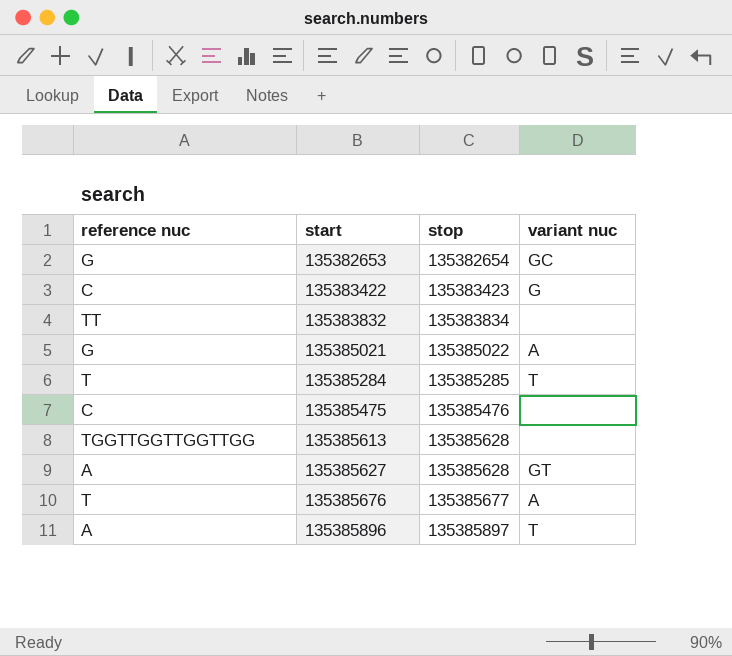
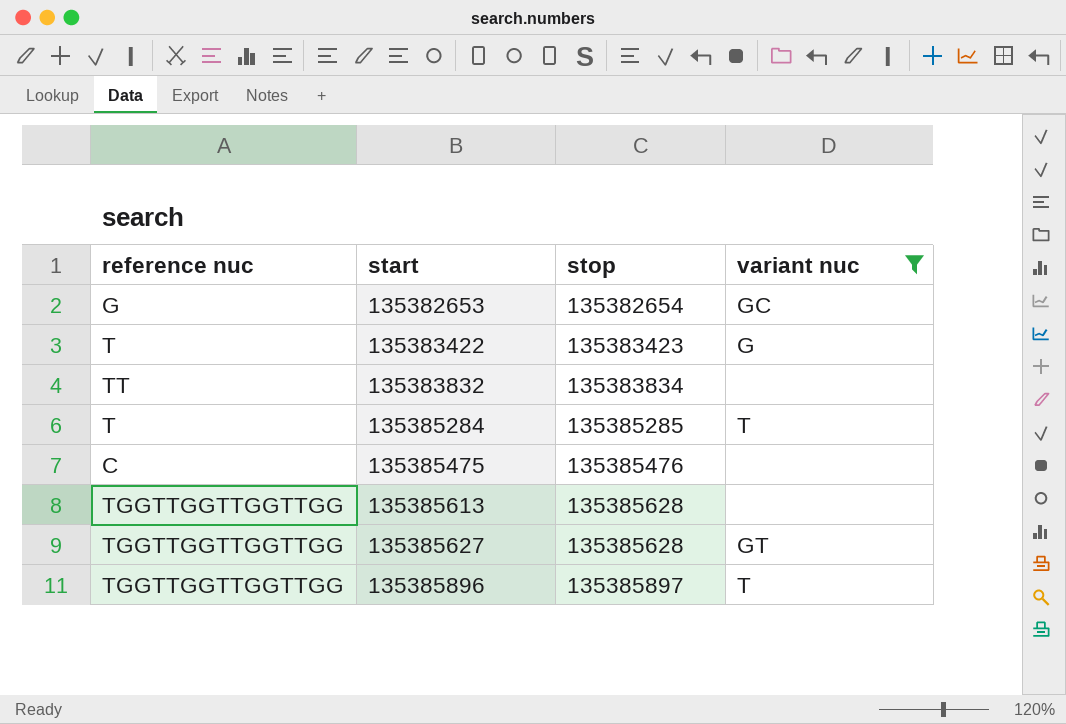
filter: none -> variant nuc != A
135383422 | reference nuc: C -> T
135385627 | reference nuc: A -> TGGTTGGTTGGTTGG
135385896 | reference nuc: A -> TGGTTGGTTGGTTGG

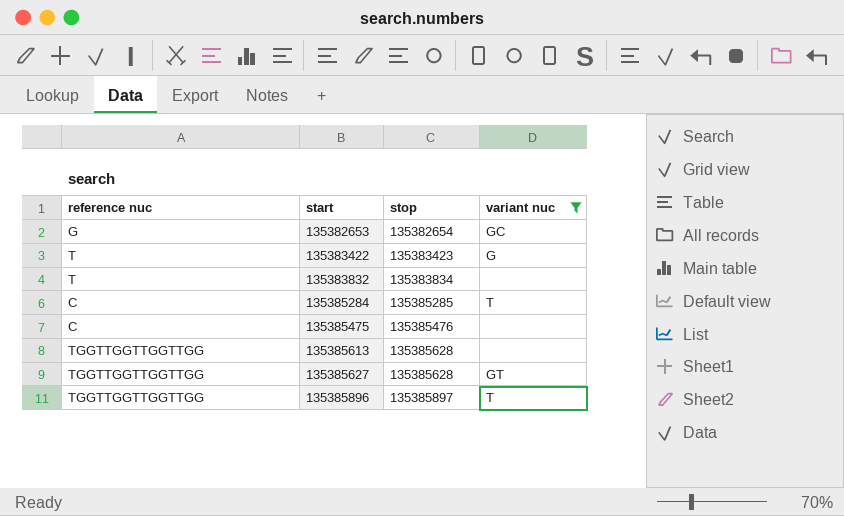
135383832 | reference nuc: TT -> T
135385284 | reference nuc: T -> C

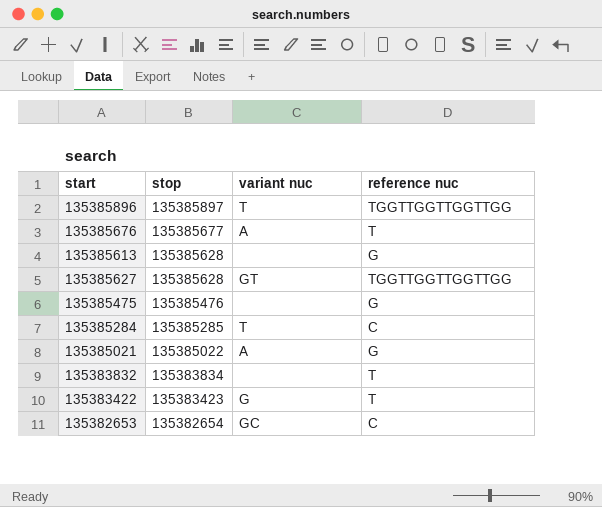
filter: variant nuc != A -> none
row order: start ascending -> stop descending
column reference nuc | position: 1 -> 4
135385613 | reference nuc: TGGTTGGTTGGTTGG -> G
135385475 | reference nuc: C -> G
135382653 | reference nuc: G -> C

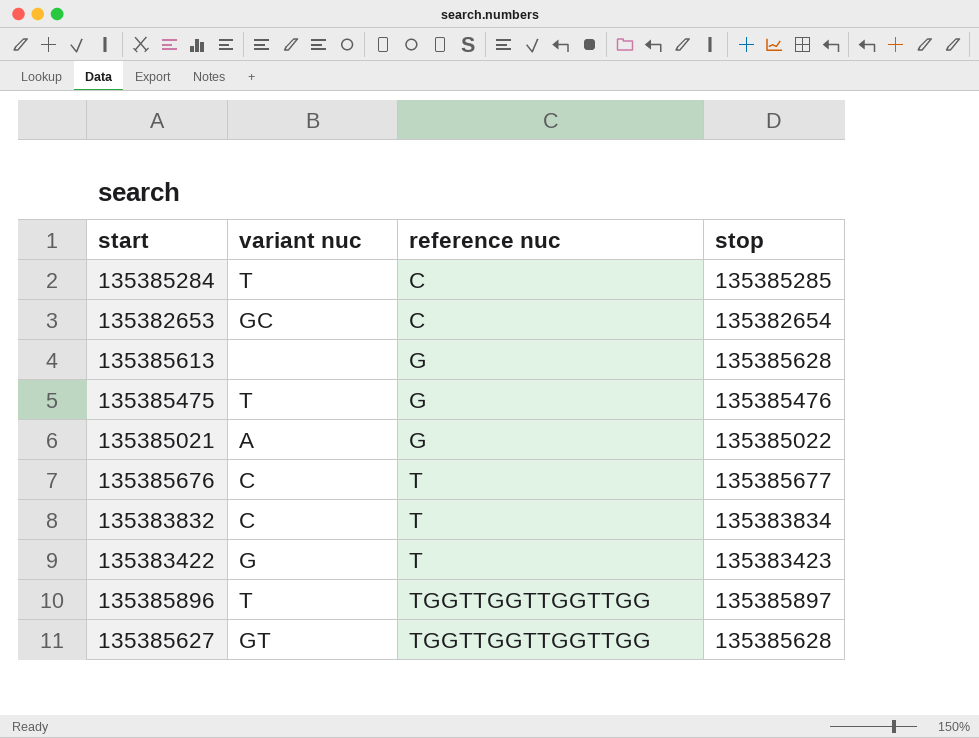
row order: stop descending -> reference nuc ascending
column stop | position: 2 -> 4
135385475 | variant nuc: none -> T
135385676 | variant nuc: A -> C
135383832 | variant nuc: none -> C

